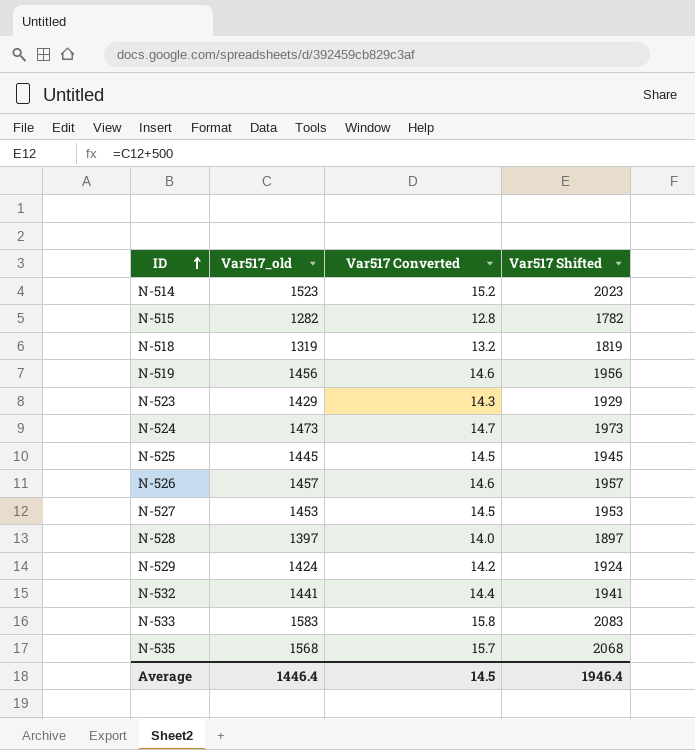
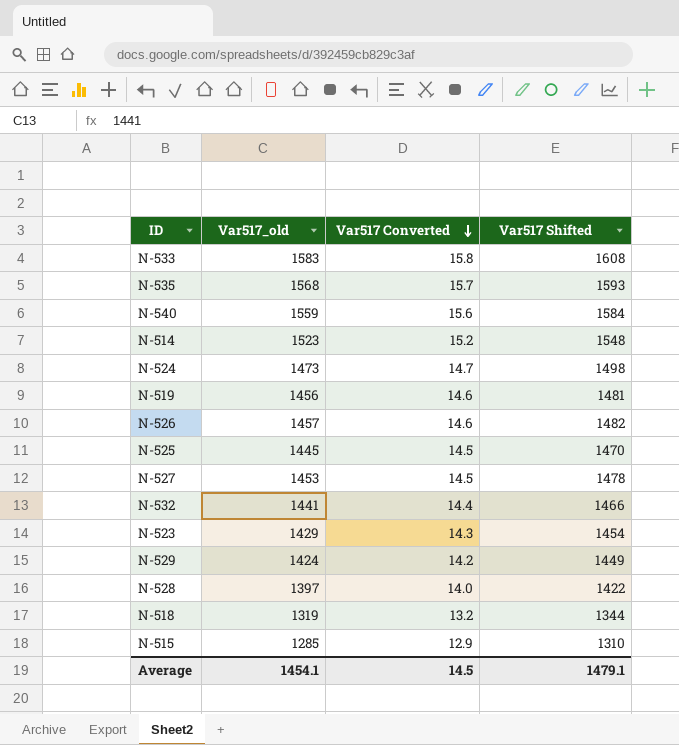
row order: ID ascending -> Var517 Converted descending
column Var517 Shifted | formula: [Var517_old] + 500 -> [Var517_old] + 25
row N-540: none -> 1559 | 15.6 | 1584
N-515 | Var517_old: 1282 -> 1285
N-515 | Var517 Converted: 12.8 -> 12.9
Average | Var517_old: 1446.4 -> 1454.1
Average | Var517 Shifted: 1946.4 -> 1479.1

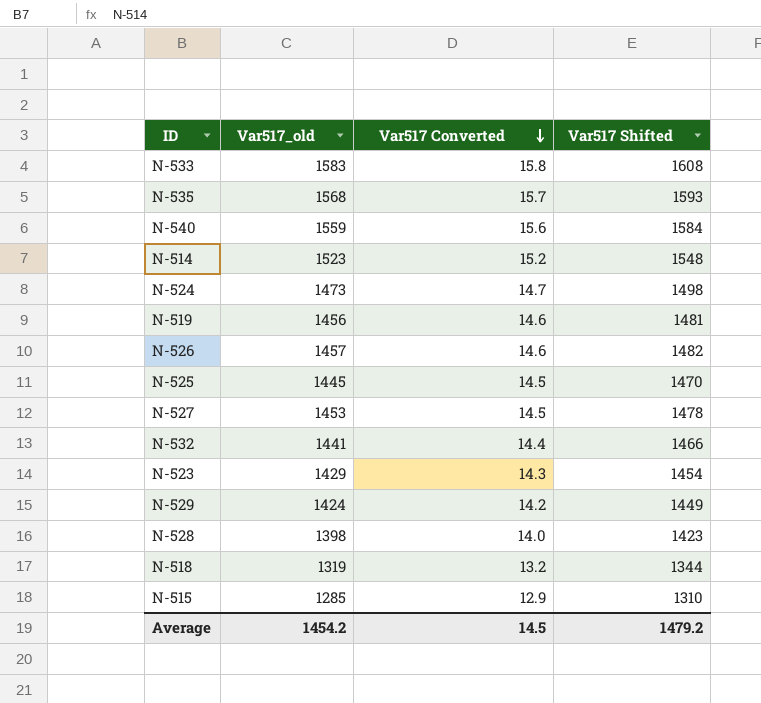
N-528 | Var517_old: 1397 -> 1398
N-528 | Var517 Shifted: 1422 -> 1423
Average | Var517_old: 1454.1 -> 1454.2
Average | Var517 Shifted: 1479.1 -> 1479.2

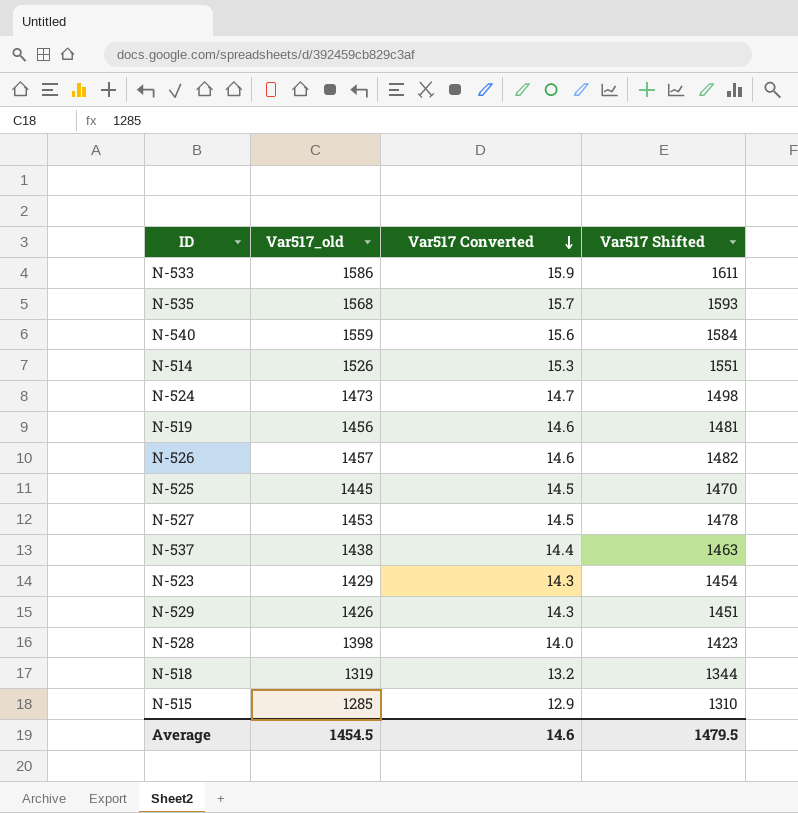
row N-532: 1441 | 14.4 | 1466 -> none
N-533 | Var517_old: 1583 -> 1586
N-533 | Var517 Converted: 15.8 -> 15.9
N-533 | Var517 Shifted: 1608 -> 1611
N-514 | Var517_old: 1523 -> 1526
N-514 | Var517 Converted: 15.2 -> 15.3
N-514 | Var517 Shifted: 1548 -> 1551
row N-537: none -> 1438 | 14.4 | 1463
N-529 | Var517_old: 1424 -> 1426
N-529 | Var517 Converted: 14.2 -> 14.3
N-529 | Var517 Shifted: 1449 -> 1451
Average | Var517_old: 1454.2 -> 1454.5
Average | Var517 Converted: 14.5 -> 14.6
Average | Var517 Shifted: 1479.2 -> 1479.5

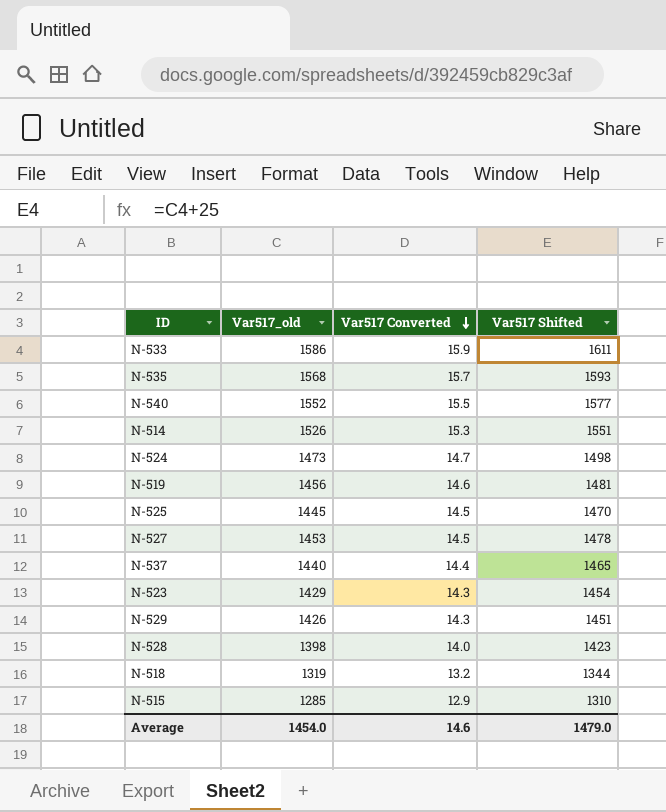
row N-526: 1457 | 14.6 | 1482 -> none
N-540 | Var517_old: 1559 -> 1552
N-540 | Var517 Converted: 15.6 -> 15.5
N-540 | Var517 Shifted: 1584 -> 1577
N-537 | Var517_old: 1438 -> 1440
N-537 | Var517 Shifted: 1463 -> 1465
Average | Var517_old: 1454.5 -> 1454.0
Average | Var517 Shifted: 1479.5 -> 1479.0

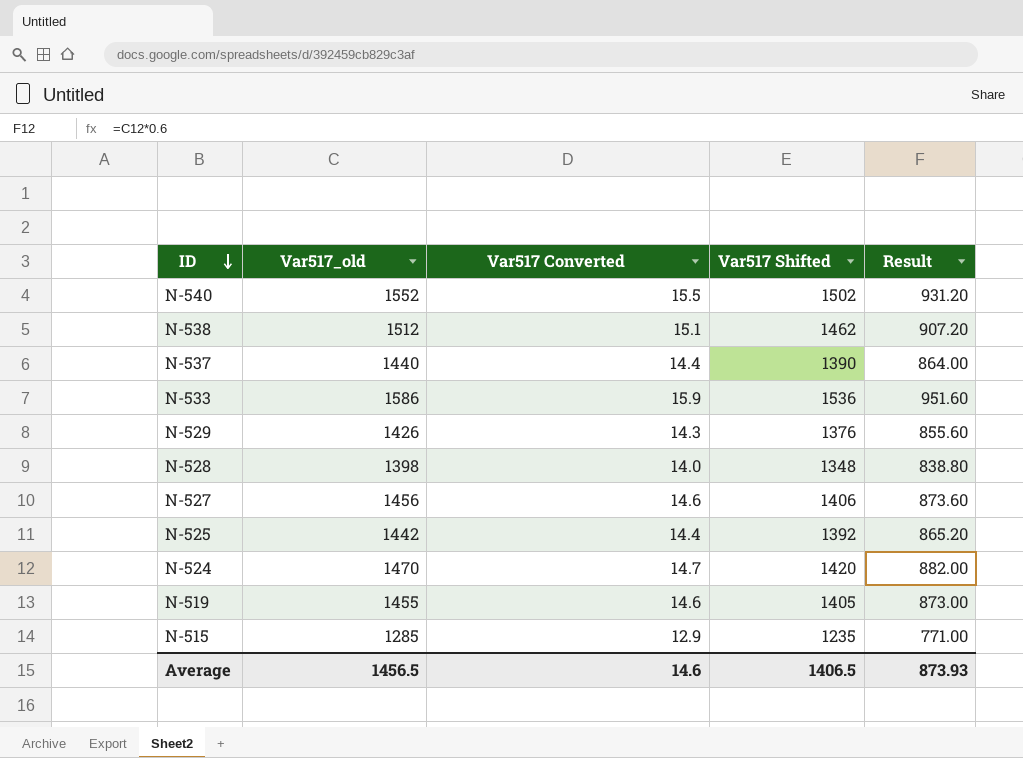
row order: Var517 Converted descending -> ID descending
column Var517 Shifted | formula: [Var517_old] + 25 -> [Var517_old] - 50
column Result | formula: none -> [Var517_old] * 0.6
row N-535: 1568 | 15.7 | 1593 -> none
row N-514: 1526 | 15.3 | 1551 -> none
row N-523: 1429 | 14.3 | 1454 -> none
row N-518: 1319 | 13.2 | 1344 -> none
row N-538: none -> 1512 | 15.1 | 1462 | 907.20
N-527 | Var517_old: 1453 -> 1456
N-527 | Var517 Converted: 14.5 -> 14.6
N-525 | Var517_old: 1445 -> 1442
N-525 | Var517 Converted: 14.5 -> 14.4
N-524 | Var517_old: 1473 -> 1470
N-519 | Var517_old: 1456 -> 1455
Average | Var517_old: 1454.0 -> 1456.5
Average | Var517 Shifted: 1479.0 -> 1406.5

